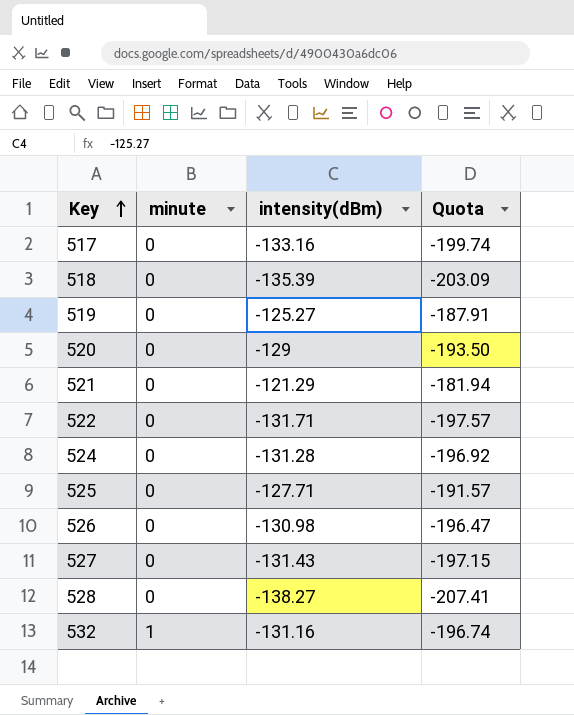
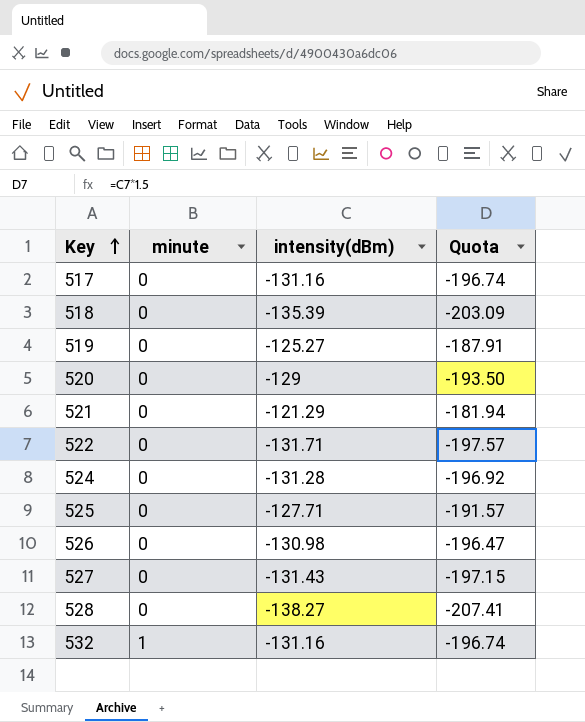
517 | intensity(dBm): -133.16 -> -131.16
517 | Quota: -199.74 -> -196.74

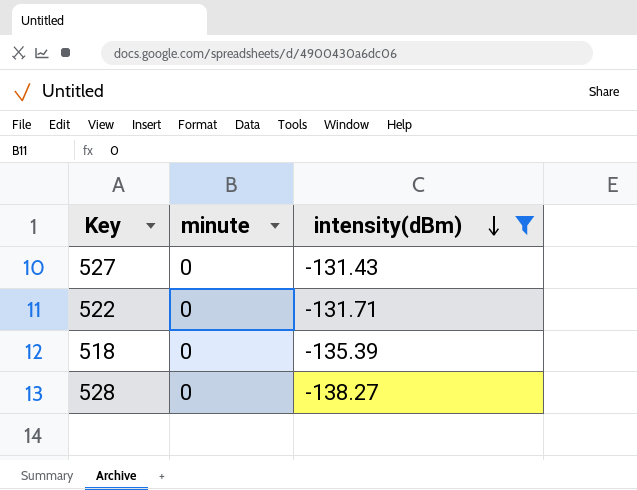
filter: none -> intensity(dBm) <= -131.43
row order: Key ascending -> intensity(dBm) descending
column Quota | formula: [intensity(dBm)] * 1.5 -> none

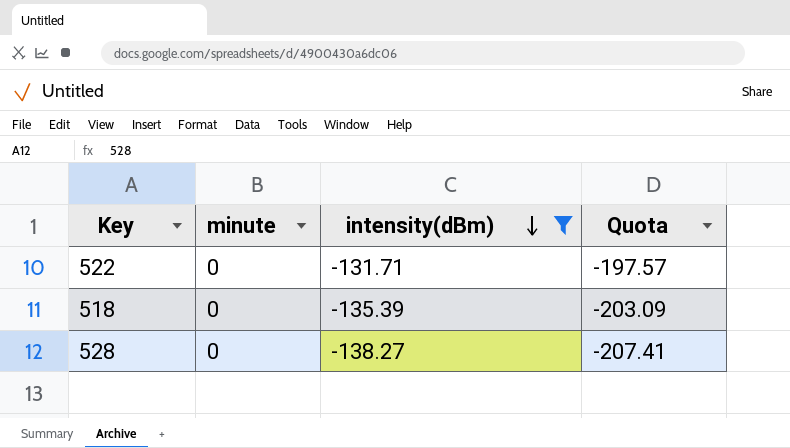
column Quota | formula: none -> [intensity(dBm)] * 1.5
row 527: 0 | -131.43 -> none

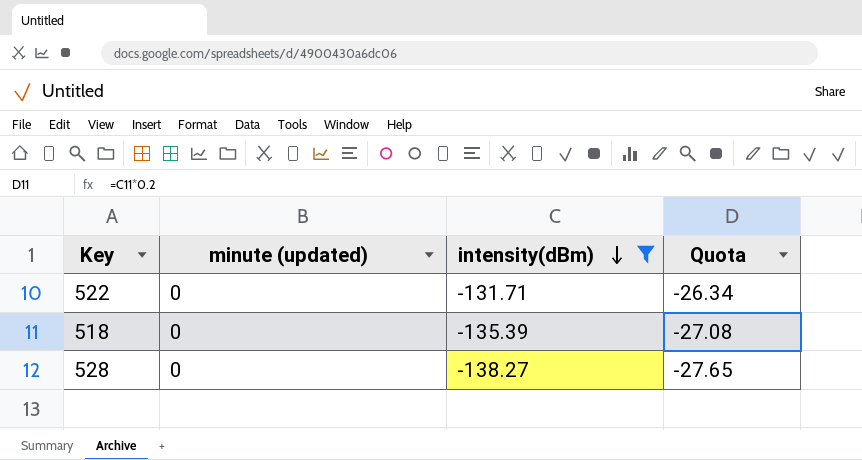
column name: minute -> minute (updated)
column Quota | formula: [intensity(dBm)] * 1.5 -> [intensity(dBm)] * 0.2

